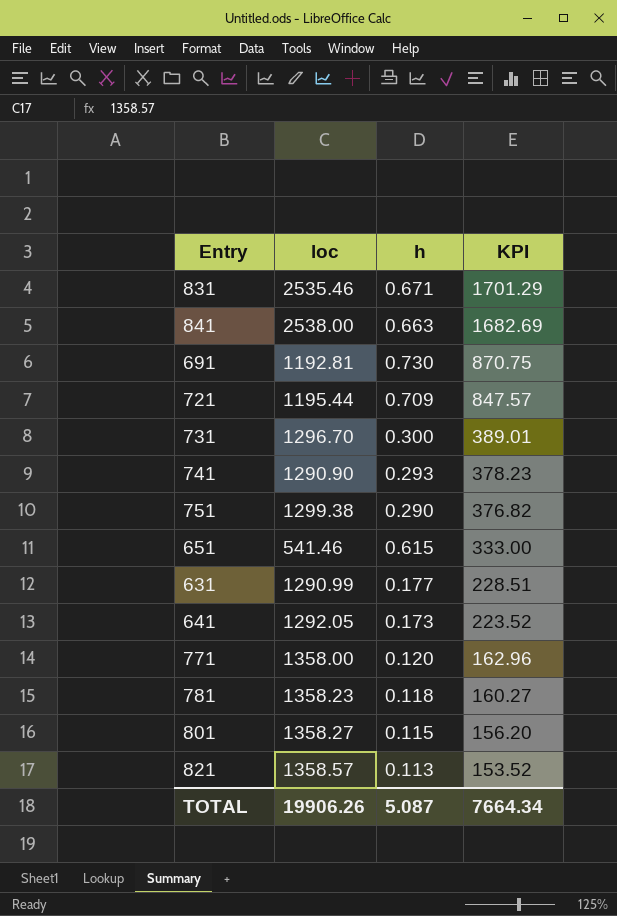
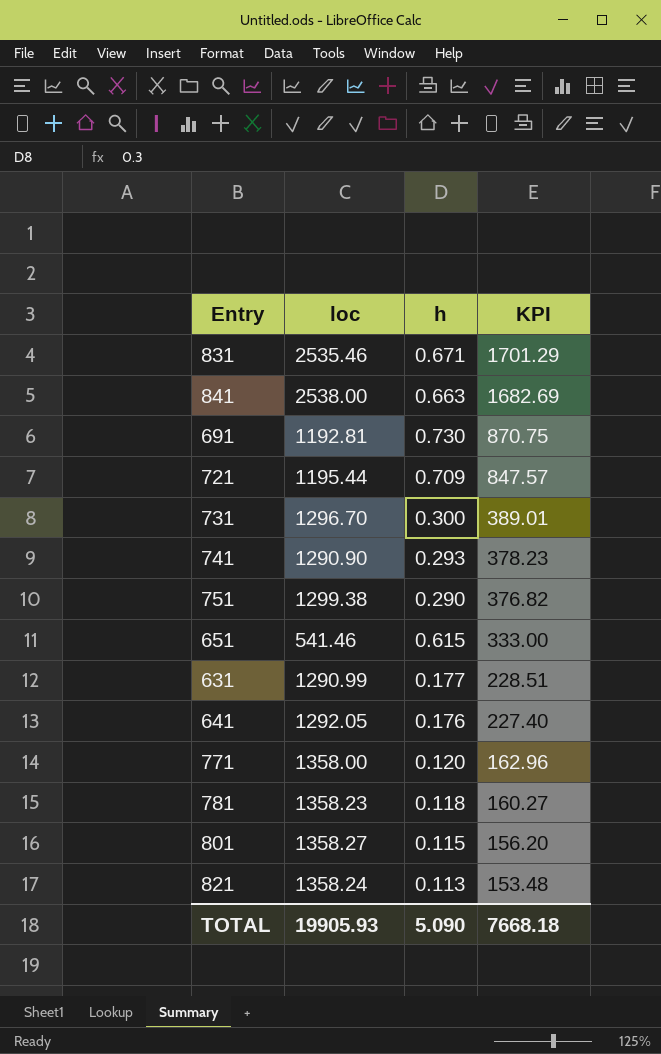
641 | h: 0.173 -> 0.176
641 | KPI: 223.52 -> 227.40
821 | loc: 1358.57 -> 1358.24
821 | KPI: 153.52 -> 153.48
TOTAL | loc: 19906.26 -> 19905.93
TOTAL | h: 5.087 -> 5.090
TOTAL | KPI: 7664.34 -> 7668.18

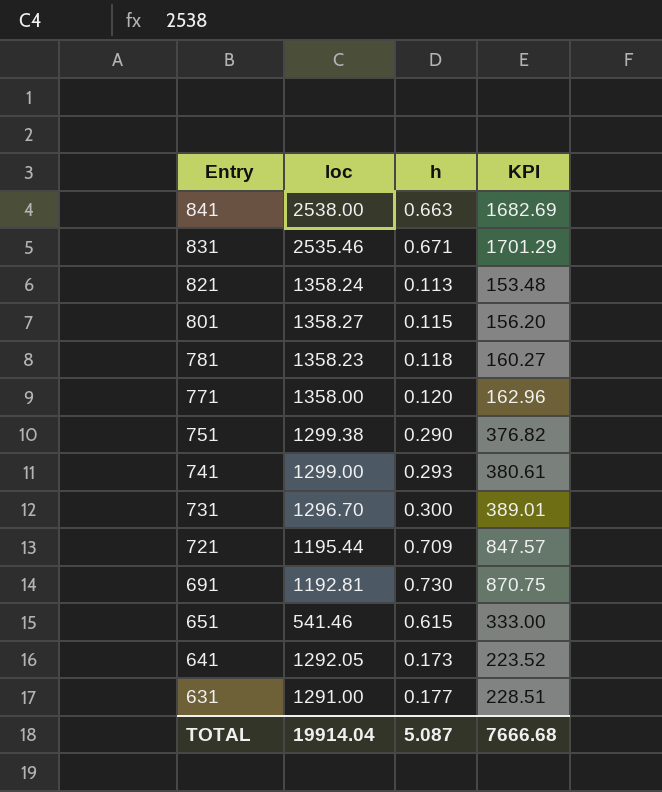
row order: KPI descending -> Entry descending
741 | loc: 1290.90 -> 1299.00
741 | KPI: 378.23 -> 380.61
641 | h: 0.176 -> 0.173
641 | KPI: 227.40 -> 223.52
631 | loc: 1290.99 -> 1291.00
TOTAL | loc: 19905.93 -> 19914.04
TOTAL | h: 5.090 -> 5.087
TOTAL | KPI: 7668.18 -> 7666.68

